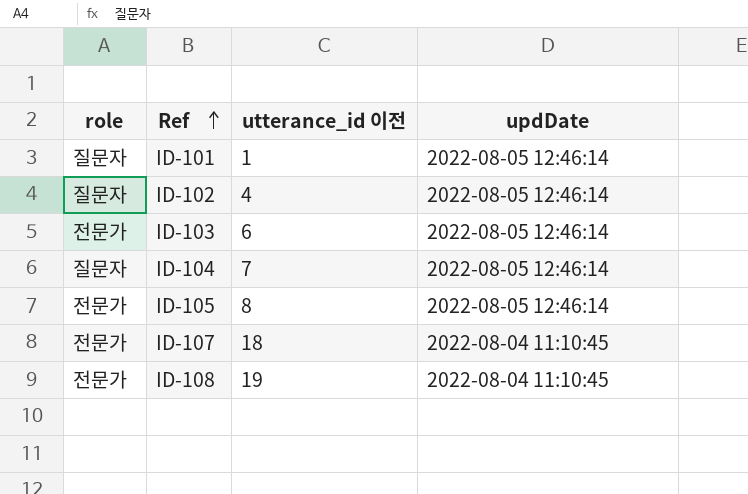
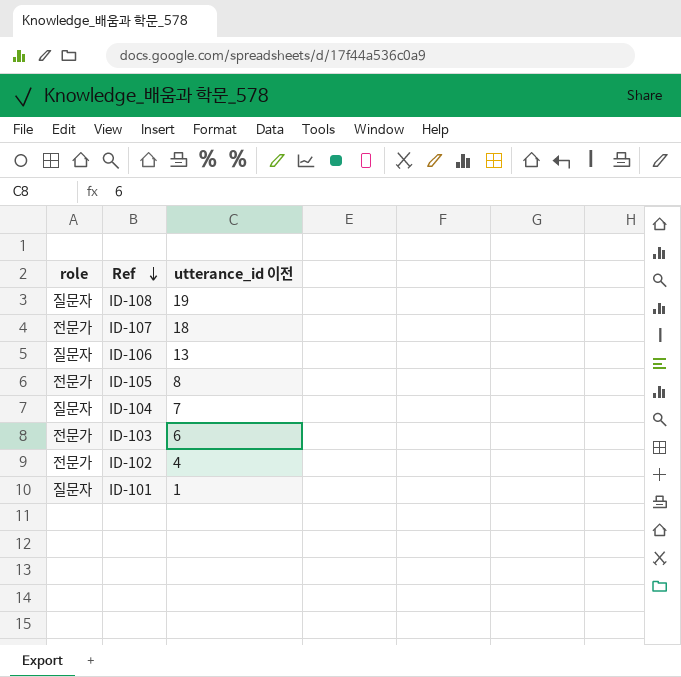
row order: Ref ascending -> Ref descending
column updDate | position: 4 -> none
ID-108 | role: 전문가 -> 질문자
row ID-106: none -> 질문자 | 13
ID-102 | role: 질문자 -> 전문가

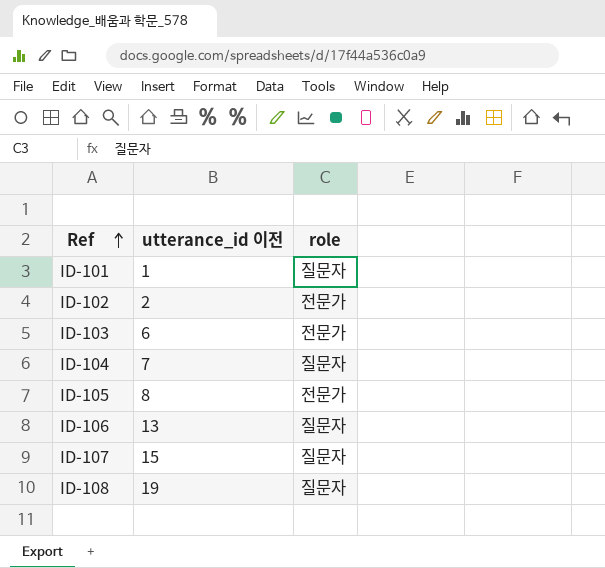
row order: Ref descending -> Ref ascending
column role | position: 1 -> 3
ID-102 | utterance_id 이전: 4 -> 2
ID-107 | utterance_id 이전: 18 -> 15
ID-107 | role: 전문가 -> 질문자

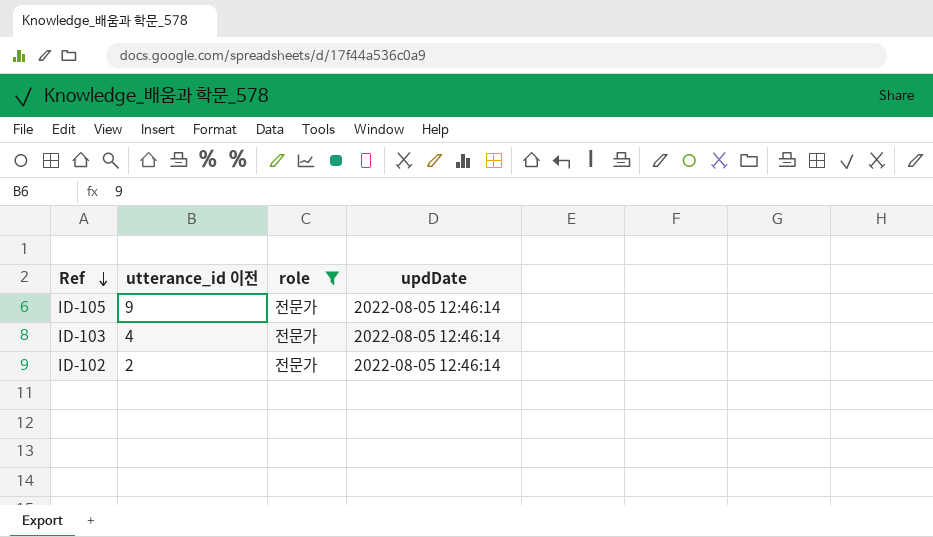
filter: none -> role = 전문가
row order: Ref ascending -> Ref descending
column updDate | position: none -> 4
ID-105 | utterance_id 이전: 8 -> 9
ID-103 | utterance_id 이전: 6 -> 4

